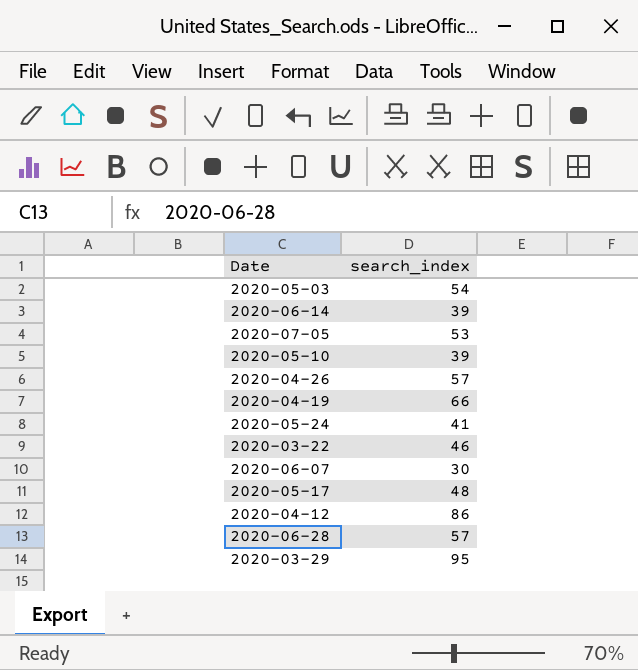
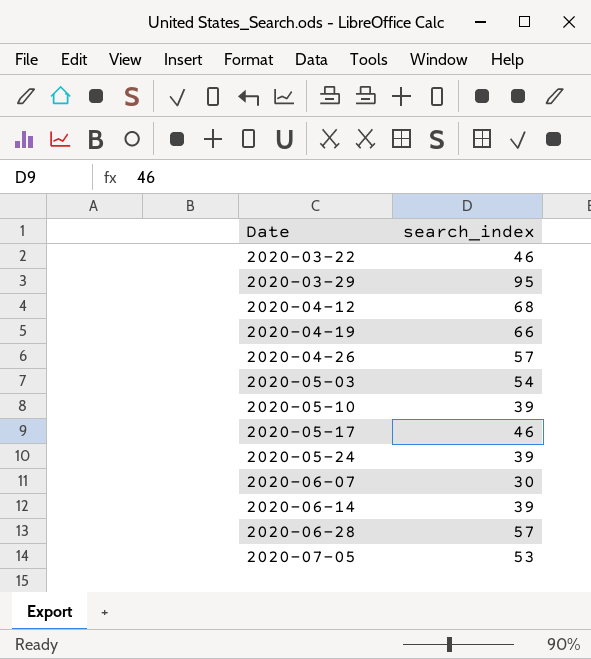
row order: none -> Date ascending
2020-04-12 | search_index: 86 -> 68
2020-05-17 | search_index: 48 -> 46
2020-05-24 | search_index: 41 -> 39

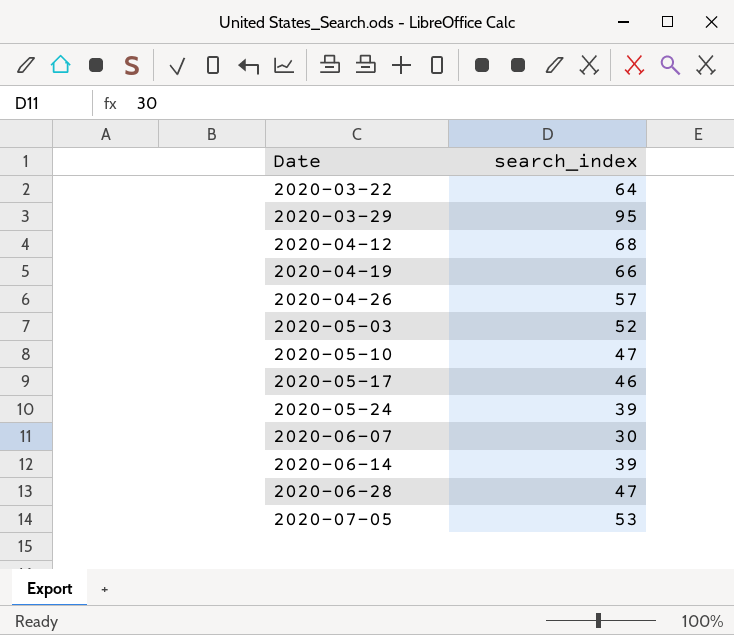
2020-03-22 | search_index: 46 -> 64
2020-05-03 | search_index: 54 -> 52
2020-05-10 | search_index: 39 -> 47
2020-06-28 | search_index: 57 -> 47

